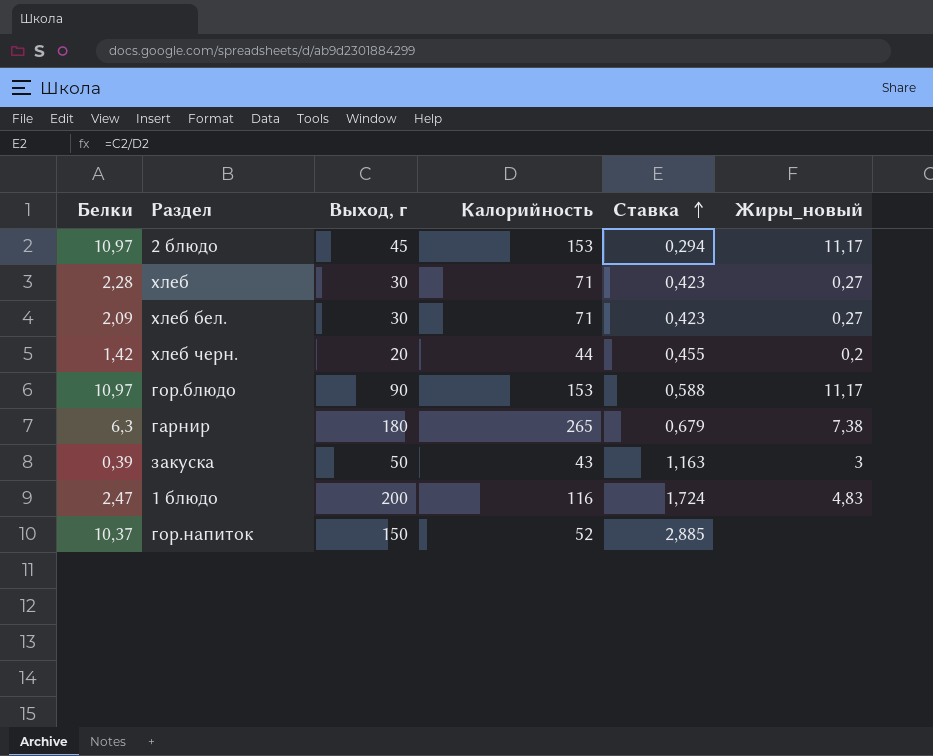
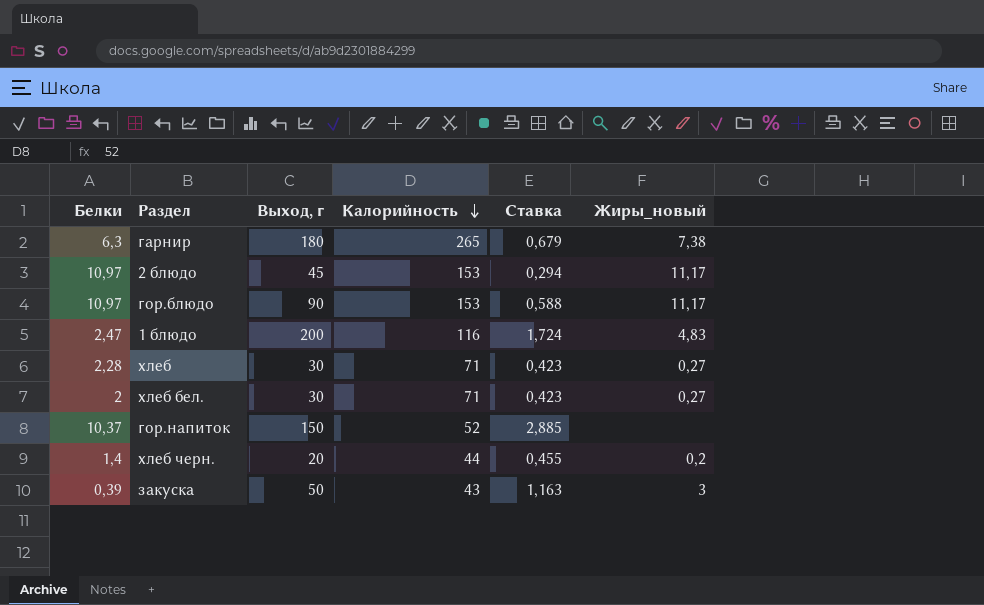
row order: Ставка ascending -> Калорийность descending
хлеб бел. | Белки: 2,09 -> 2
хлеб черн. | Белки: 1,42 -> 1,4

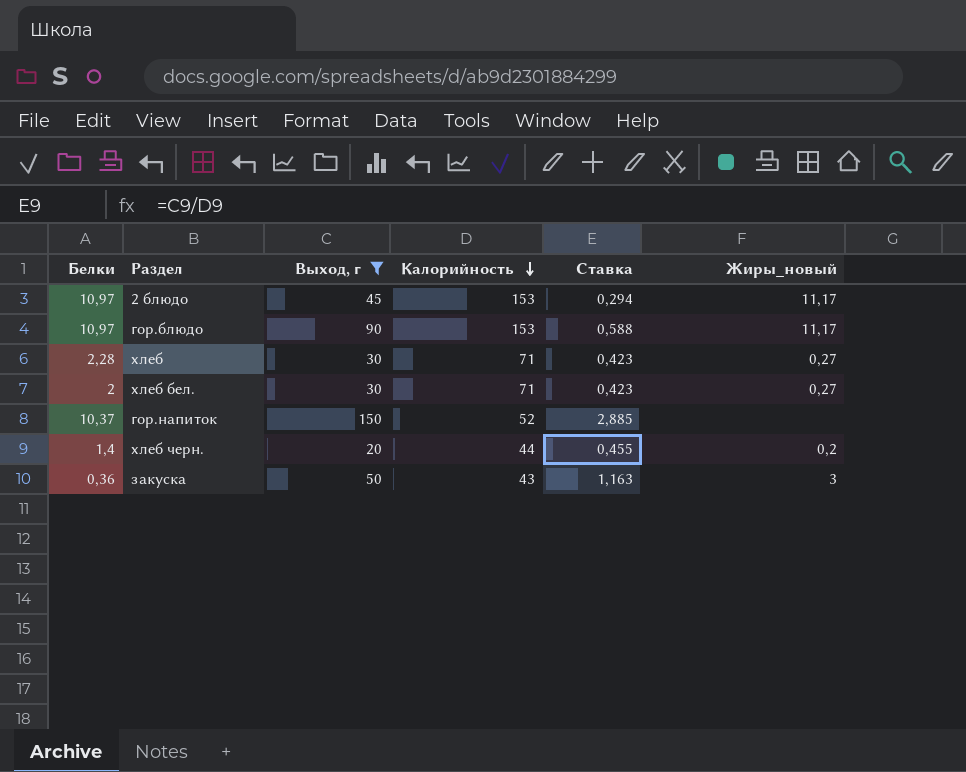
filter: none -> Выход, г <= 150
закуска | Белки: 0,39 -> 0,36

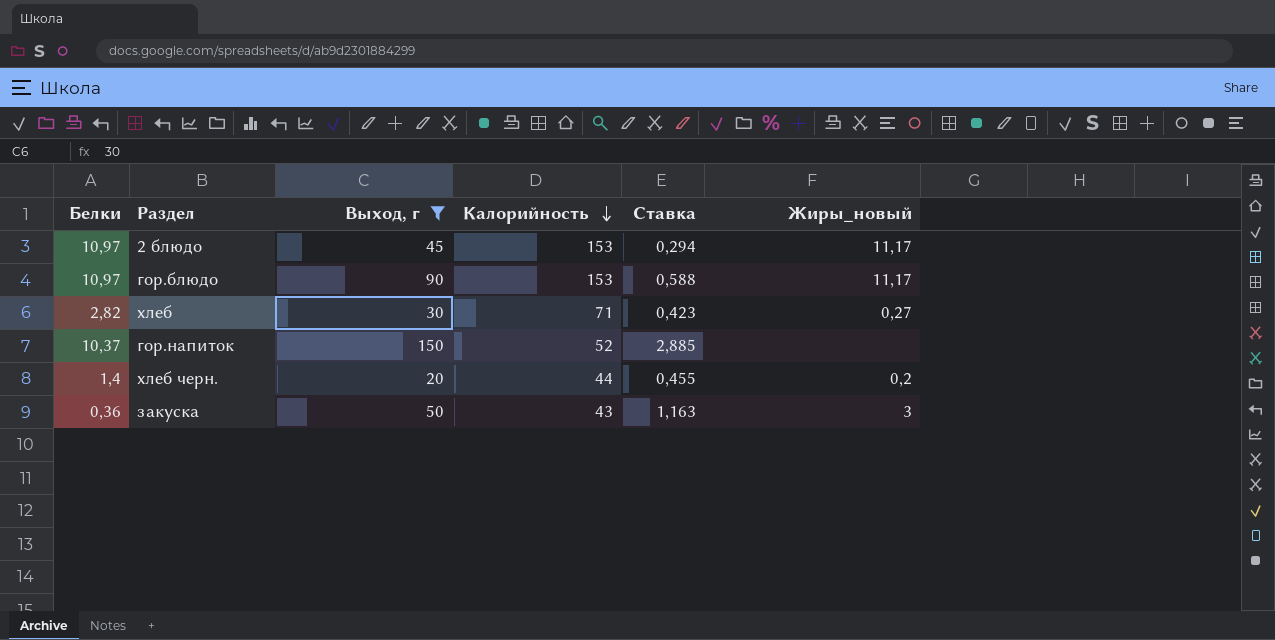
row хлеб бел.: 2 | 30 | 71 | 0,423 | 0,27 -> none
хлеб | Белки: 2,28 -> 2,82

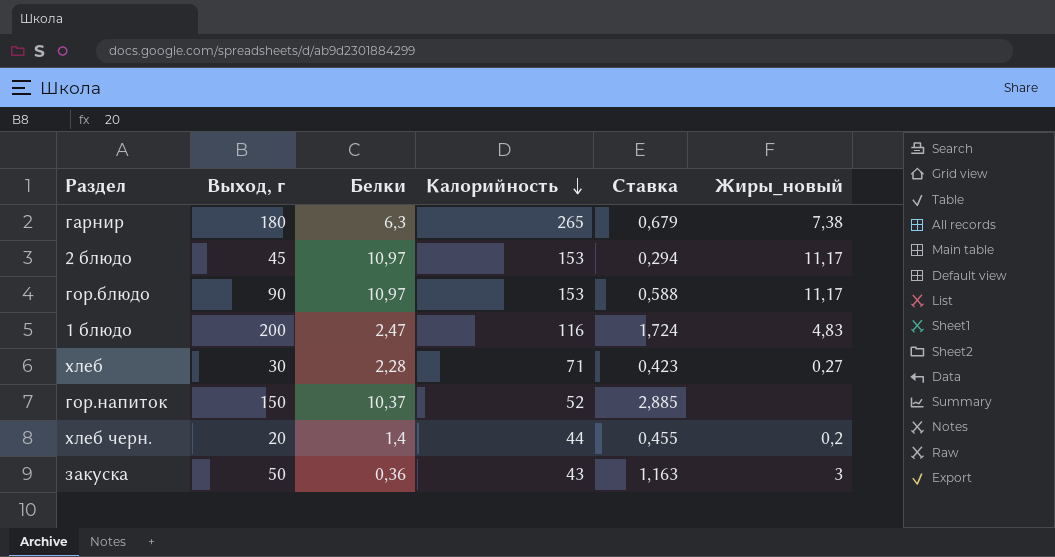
filter: Выход, г <= 150 -> none
column Белки | position: 1 -> 3
хлеб | Белки: 2,82 -> 2,28

